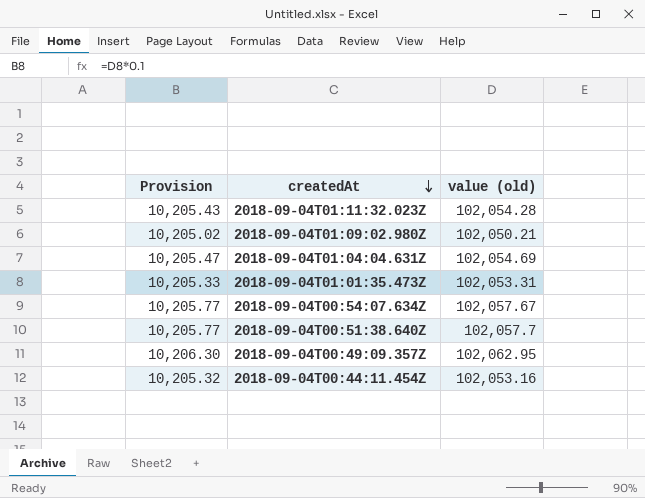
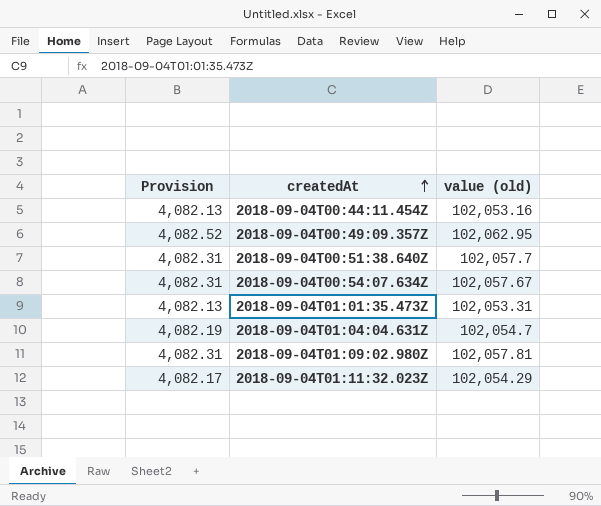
row order: createdAt descending -> createdAt ascending
column Provision | formula: [value (old)] * 0.1 -> [value (old)] * 0.04
2018-09-04T01:04:04.631Z | value (old): 102,054.69 -> 102,054.7
2018-09-04T01:09:02.980Z | value (old): 102,050.21 -> 102,057.81
2018-09-04T01:11:32.023Z | value (old): 102,054.28 -> 102,054.29

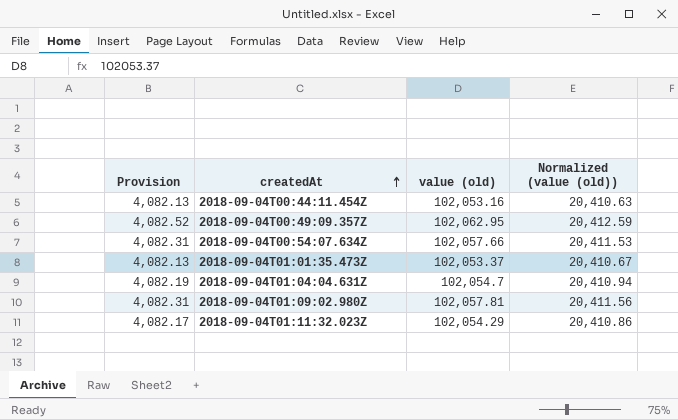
column Normalized (value (old)) | formula: none -> [value (old)] * 0.2
row 2018-09-04T00:51:38.640Z: 4,082.31 | 102,057.7 -> none
2018-09-04T00:54:07.634Z | value (old): 102,057.67 -> 102,057.66
2018-09-04T01:01:35.473Z | value (old): 102,053.31 -> 102,053.37

